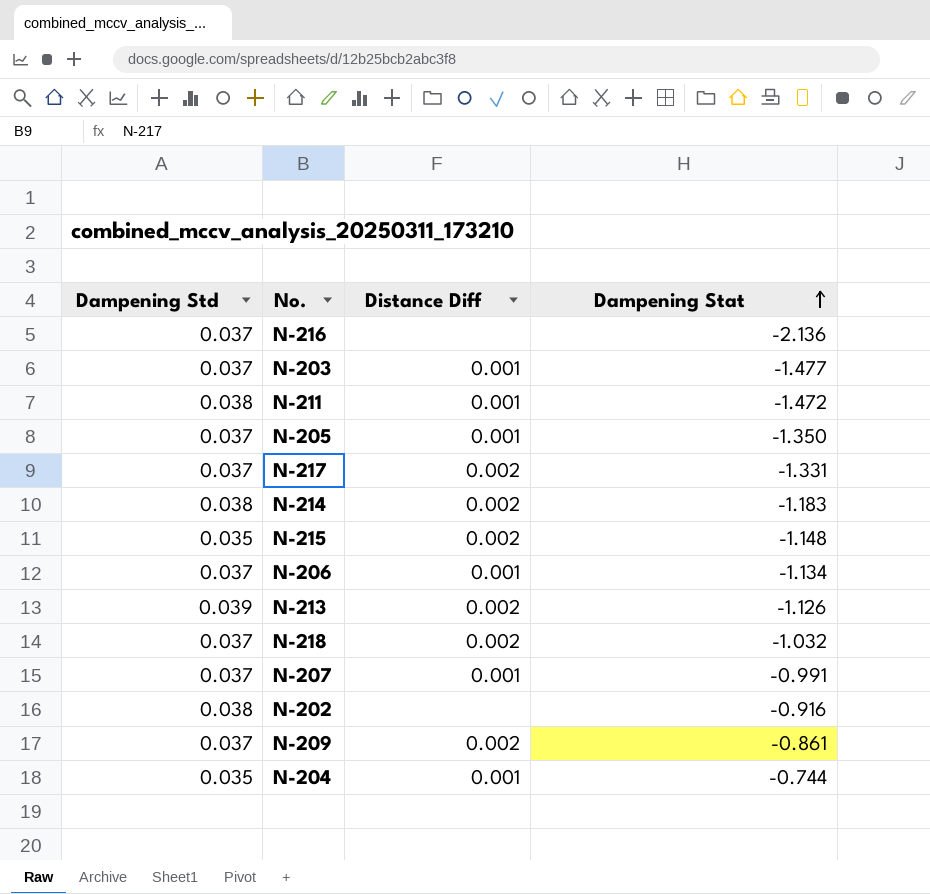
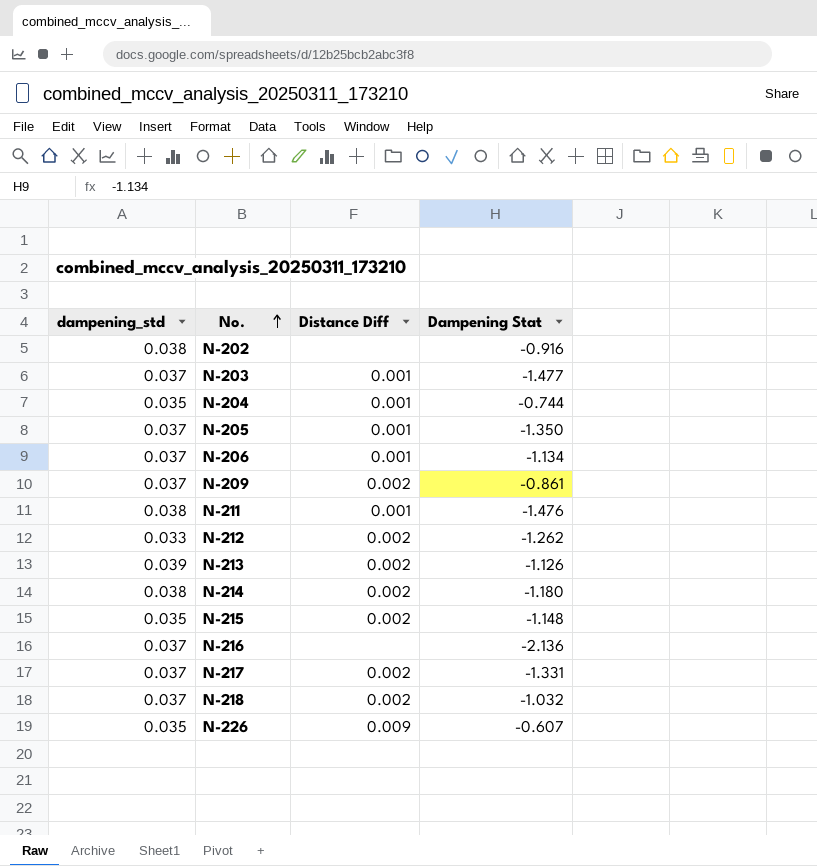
row order: Dampening Stat ascending -> No. ascending
column name: Dampening Std -> dampening_std
row N-207: 0.037 | 0.001 | -0.991 -> none
N-211 | Dampening Stat: -1.472 -> -1.476
row N-212: none -> 0.033 | 0.002 | -1.262
N-214 | Dampening Stat: -1.183 -> -1.180
row N-226: none -> 0.035 | 0.009 | -0.607

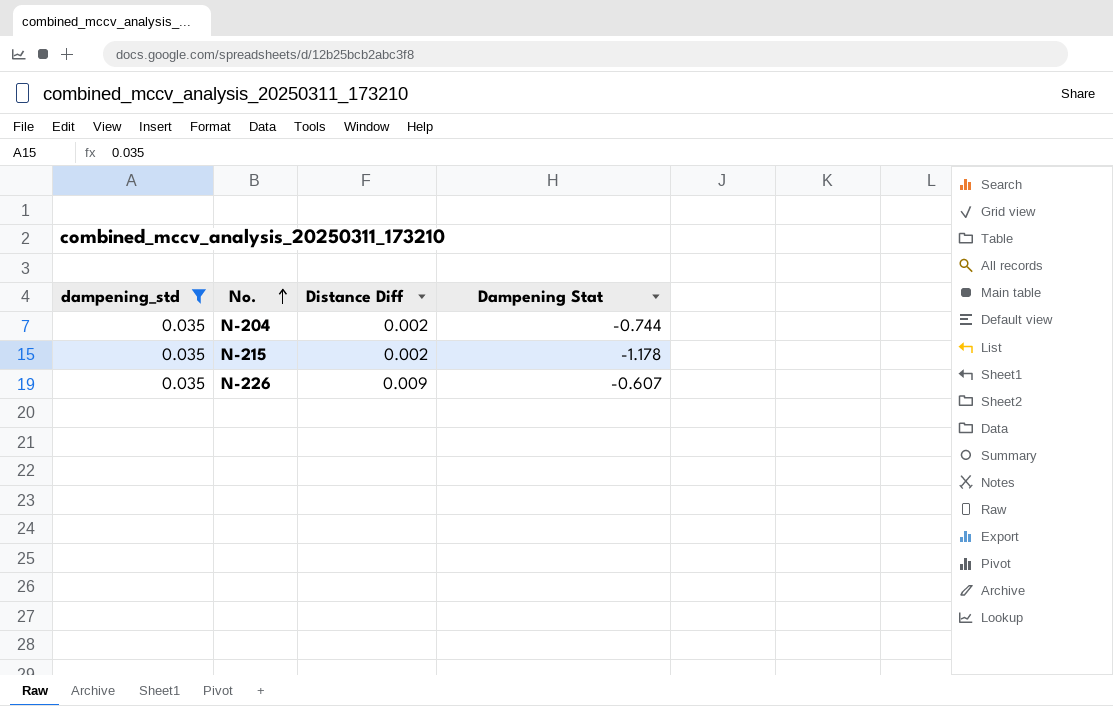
filter: none -> dampening_std = 0.035
N-204 | Distance Diff: 0.001 -> 0.002
N-215 | Dampening Stat: -1.148 -> -1.178

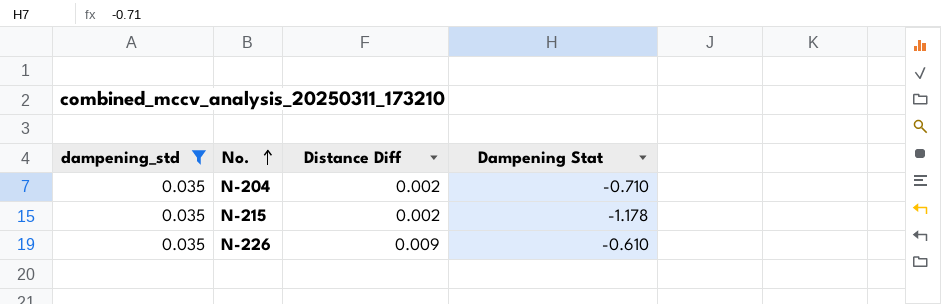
N-204 | Dampening Stat: -0.744 -> -0.710
N-226 | Dampening Stat: -0.607 -> -0.610

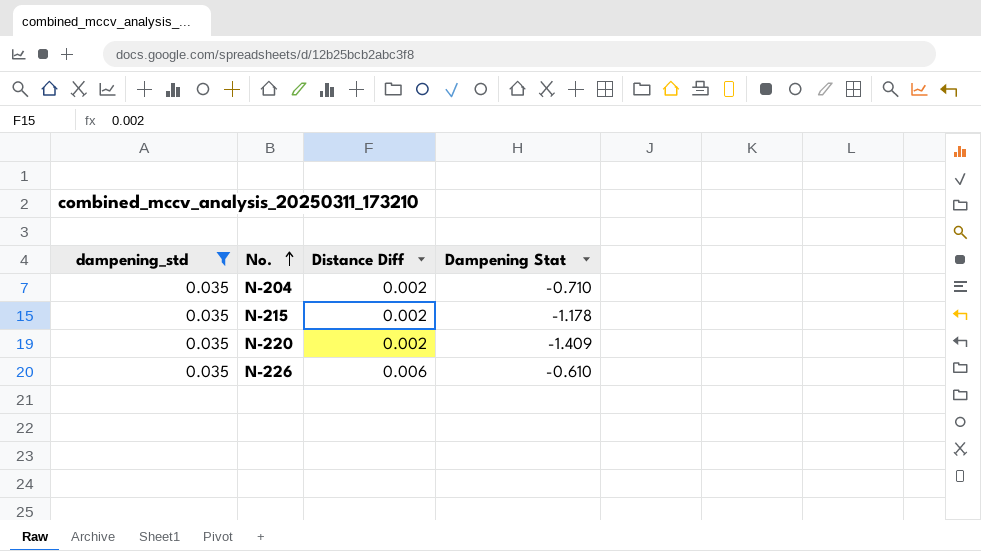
row N-220: none -> 0.035 | 0.002 | -1.409
N-226 | Distance Diff: 0.009 -> 0.006

